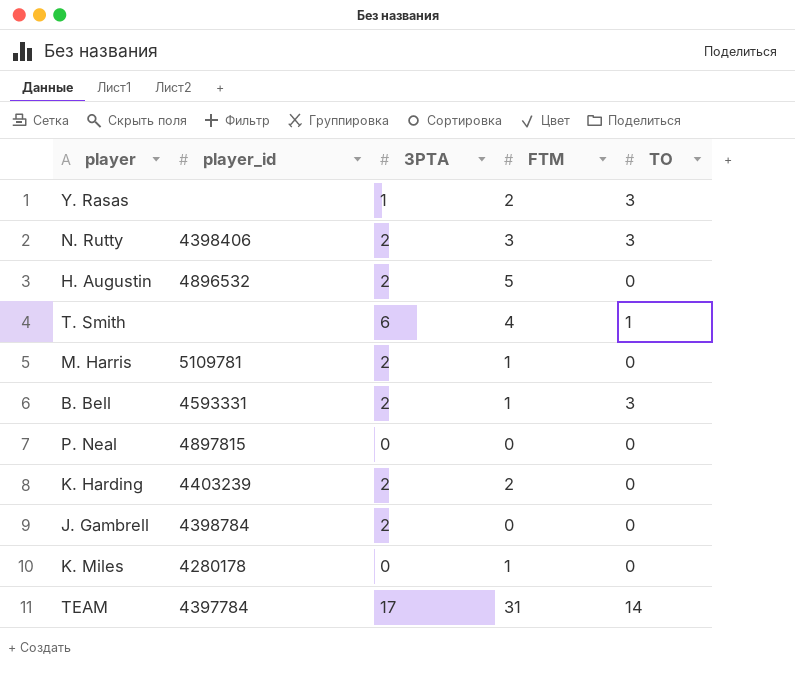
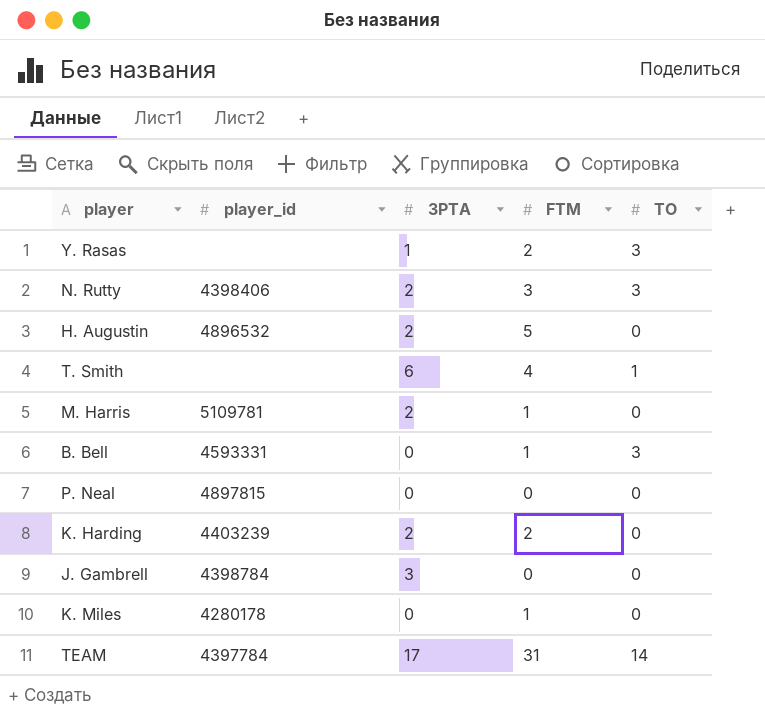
B. Bell | 3PTA: 2 -> 0
J. Gambrell | 3PTA: 2 -> 3

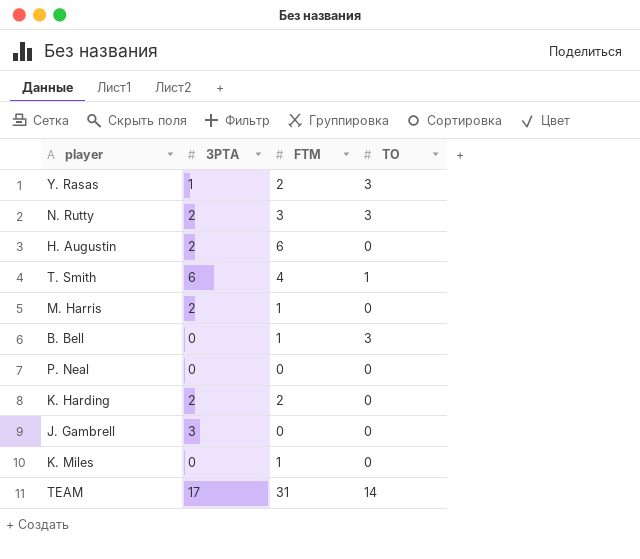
column player_id | position: 2 -> none
H. Augustin | FTM: 5 -> 6

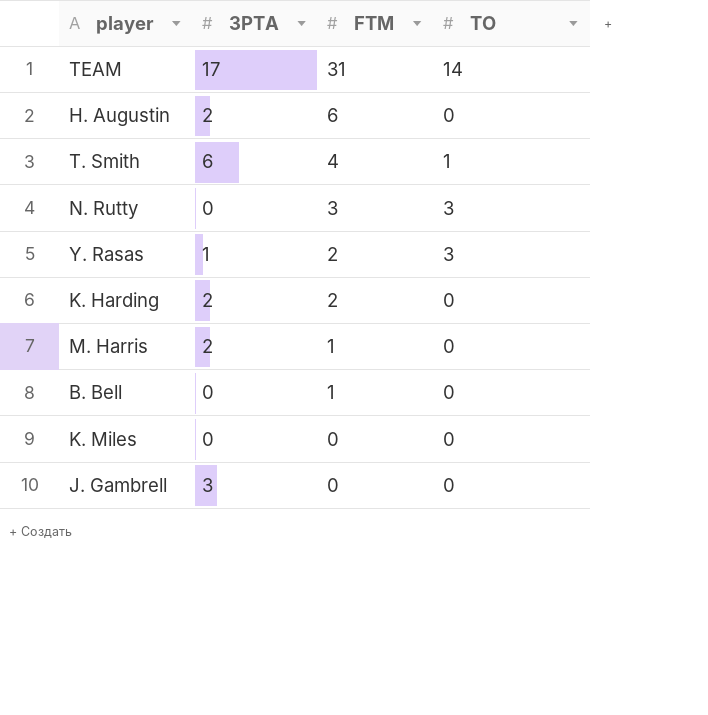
row order: none -> FTM descending
row P. Neal: 0 | 0 | 0 -> none
N. Rutty | 3PTA: 2 -> 0
B. Bell | TO: 3 -> 0
K. Miles | FTM: 1 -> 0

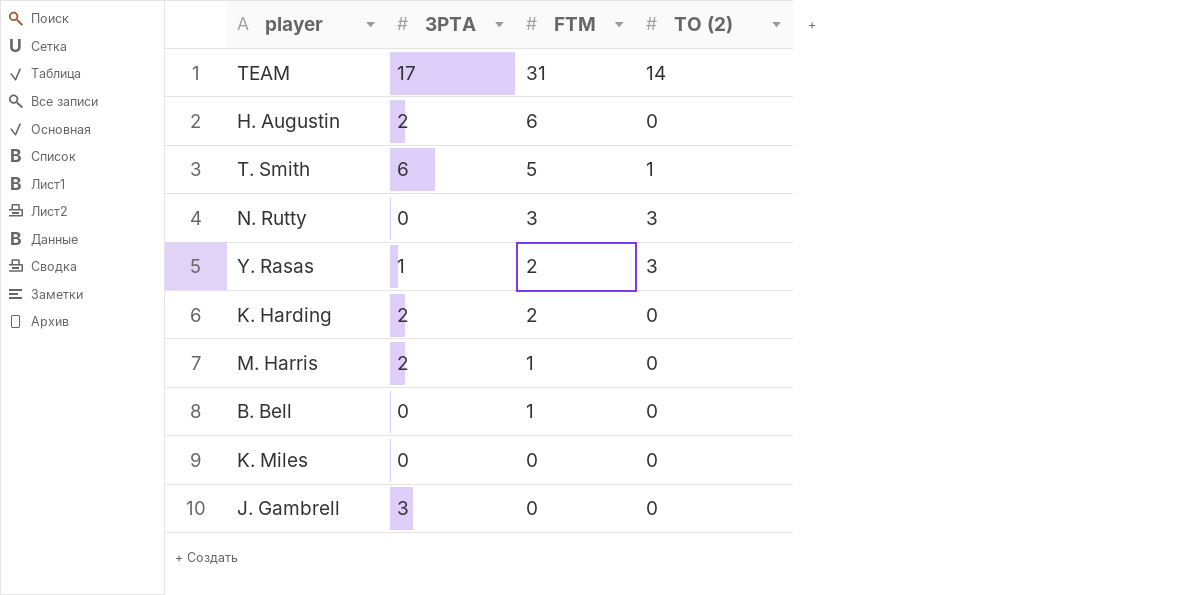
column name: TO -> TO (2)
T. Smith | FTM: 4 -> 5

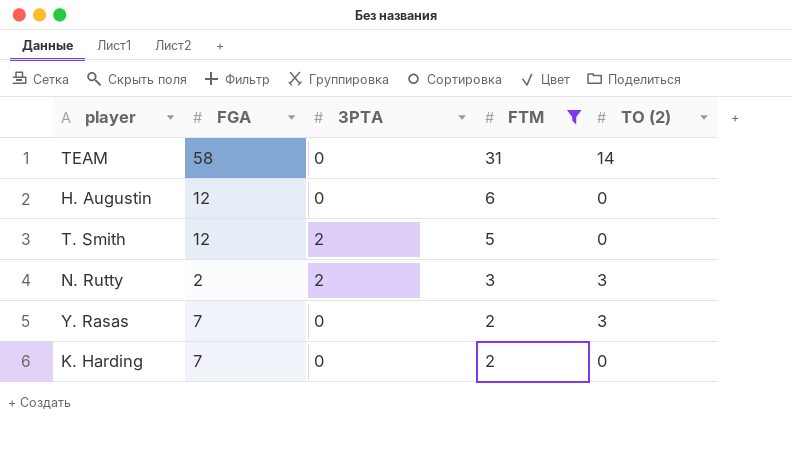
filter: none -> FTM >= 2
column FGA | position: none -> 2
TEAM | 3PTA: 17 -> 0
H. Augustin | 3PTA: 2 -> 0
T. Smith | 3PTA: 6 -> 2
T. Smith | TO (2): 1 -> 0
N. Rutty | 3PTA: 0 -> 2
Y. Rasas | 3PTA: 1 -> 0
K. Harding | 3PTA: 2 -> 0

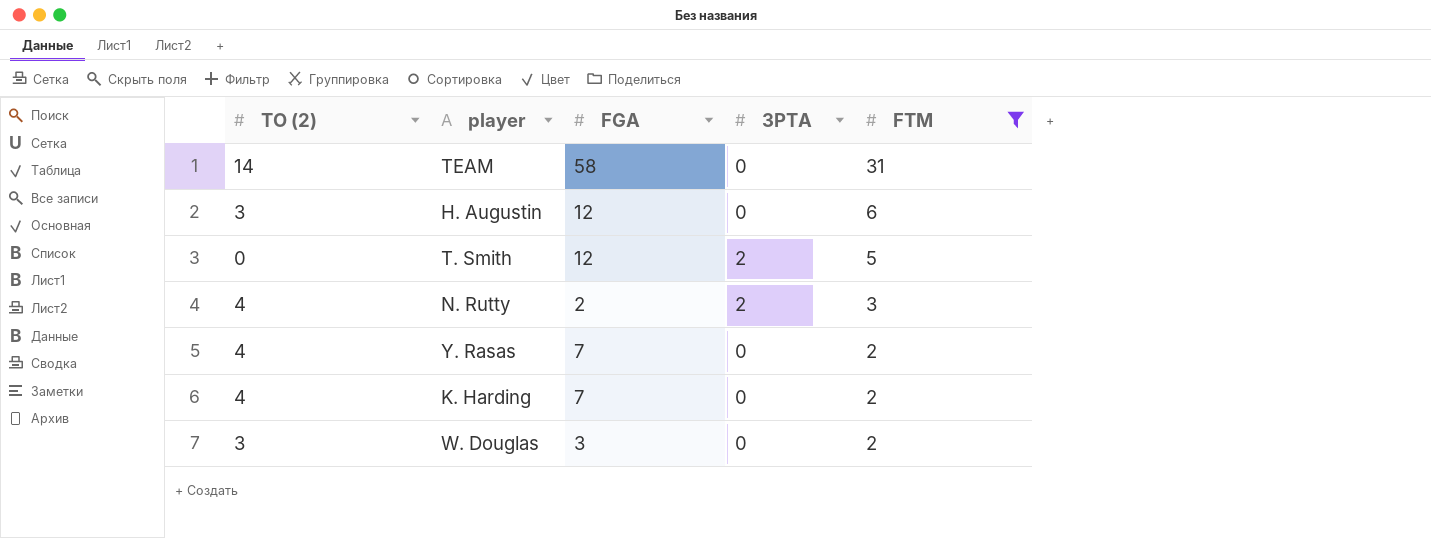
column TO (2) | position: 5 -> 1
H. Augustin | TO (2): 0 -> 3
N. Rutty | TO (2): 3 -> 4
Y. Rasas | TO (2): 3 -> 4
K. Harding | TO (2): 0 -> 4
row W. Douglas: none -> 3 | 3 | 0 | 2

